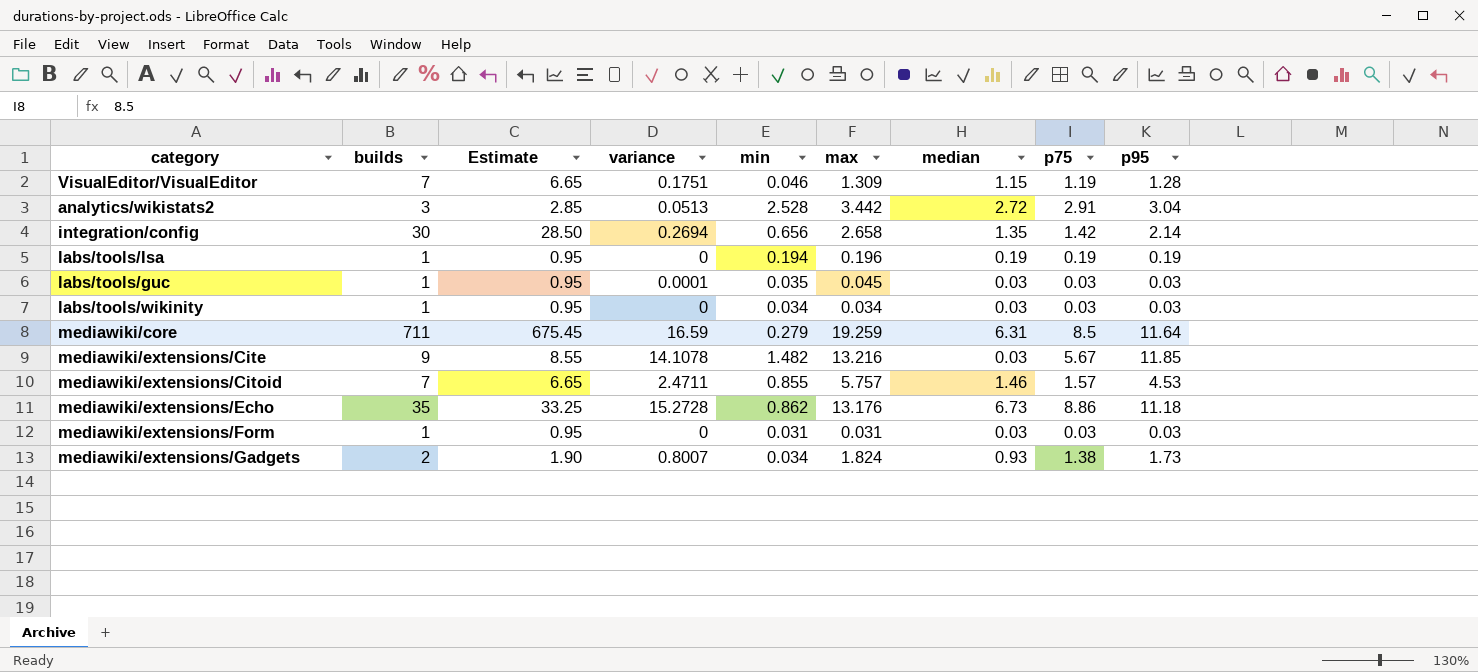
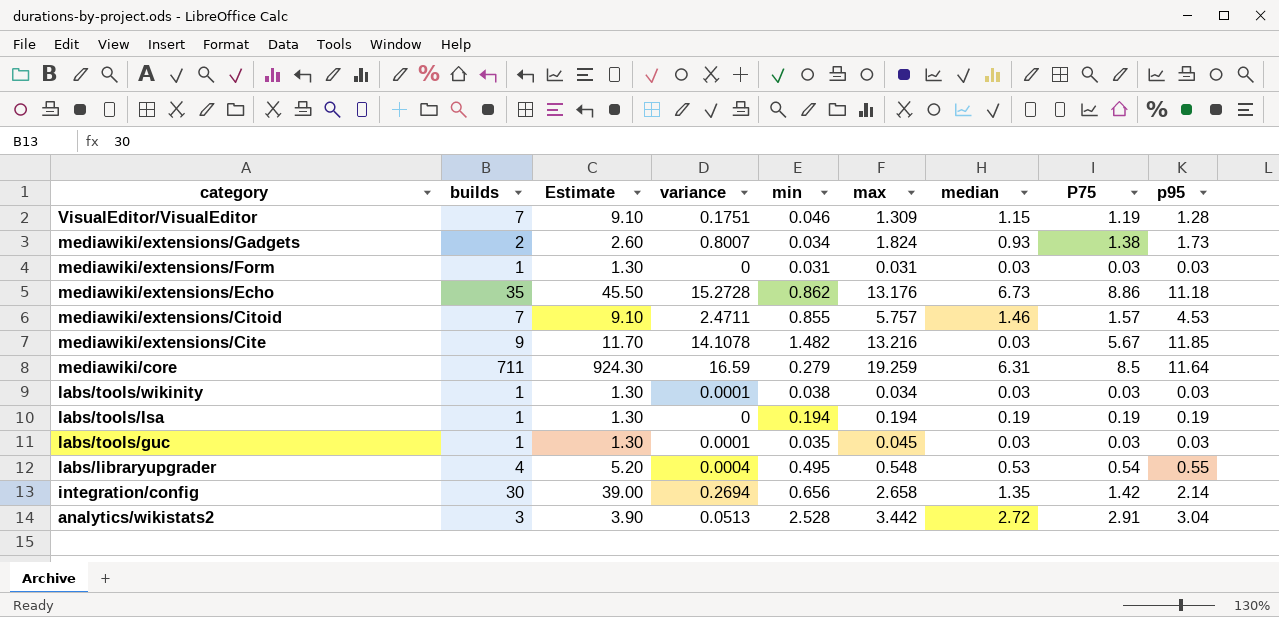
row order: none -> category descending
column Estimate | formula: [builds] * 0.95 -> [builds] * 1.3
column name: p75 -> P75
labs/tools/wikinity | variance: 0 -> 0.0001
labs/tools/wikinity | min: 0.034 -> 0.038
labs/tools/Isa | max: 0.196 -> 0.194
row labs/libraryupgrader: none -> 4 | 5.20 | 0.0004 | 0.495 | 0.548 | 0.53 | 0.54 | 0.55

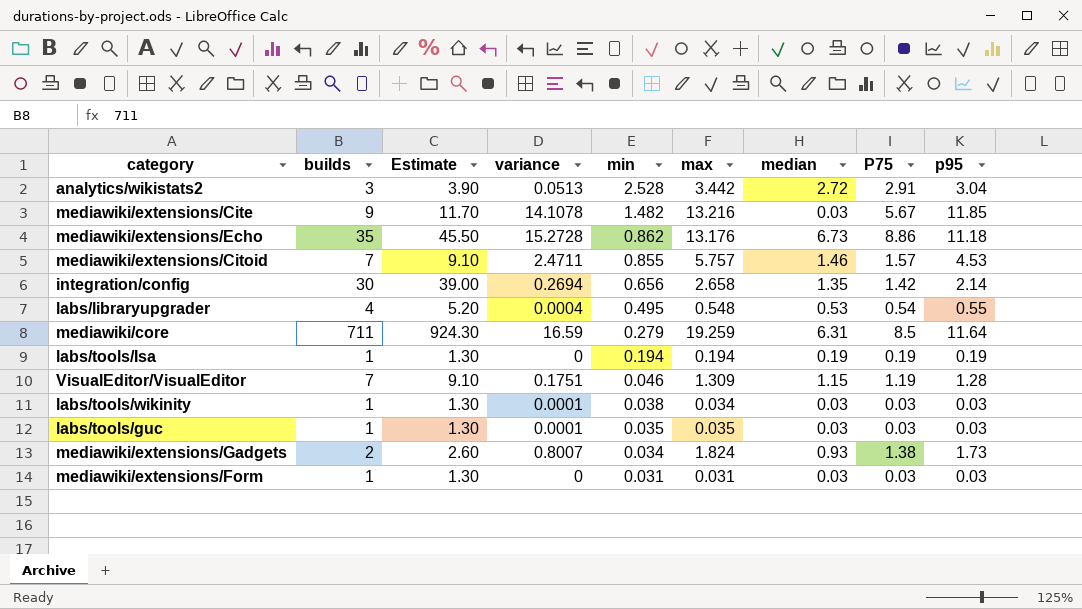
row order: category descending -> min descending
labs/tools/guc | max: 0.045 -> 0.035

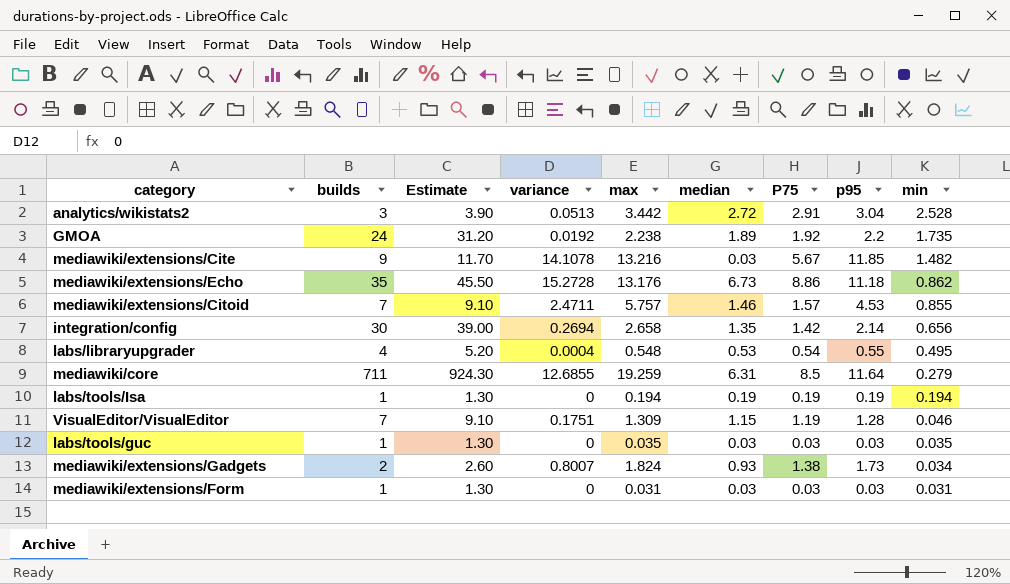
column min | position: 5 -> 9
row labs/tools/wikinity: 1 | 1.30 | 0.0001 | 0.038 | 0.034 | 0.03 | 0.03 | 0.03 -> none
row GMOA: none -> 24 | 31.20 | 0.0192 | 2.238 | 1.89 | 1.92 | 2.2 | 1.735
mediawiki/core | variance: 16.59 -> 12.6855
labs/tools/guc | variance: 0.0001 -> 0

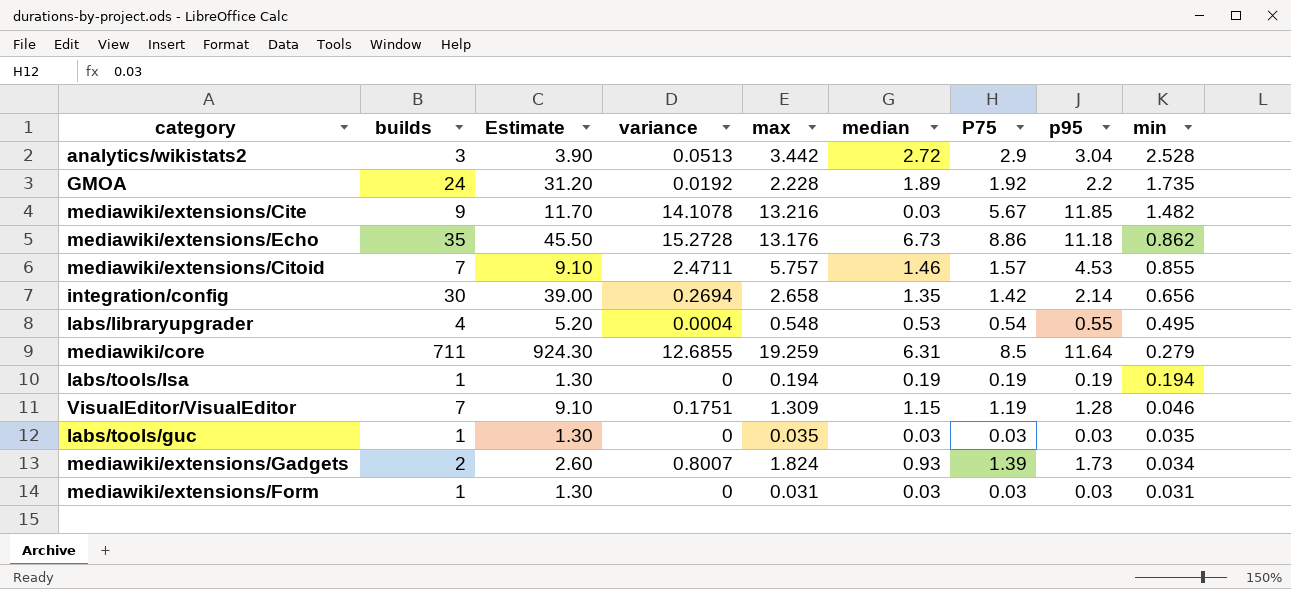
analytics/wikistats2 | P75: 2.91 -> 2.9
GMOA | max: 2.238 -> 2.228
mediawiki/extensions/Gadgets | P75: 1.38 -> 1.39

